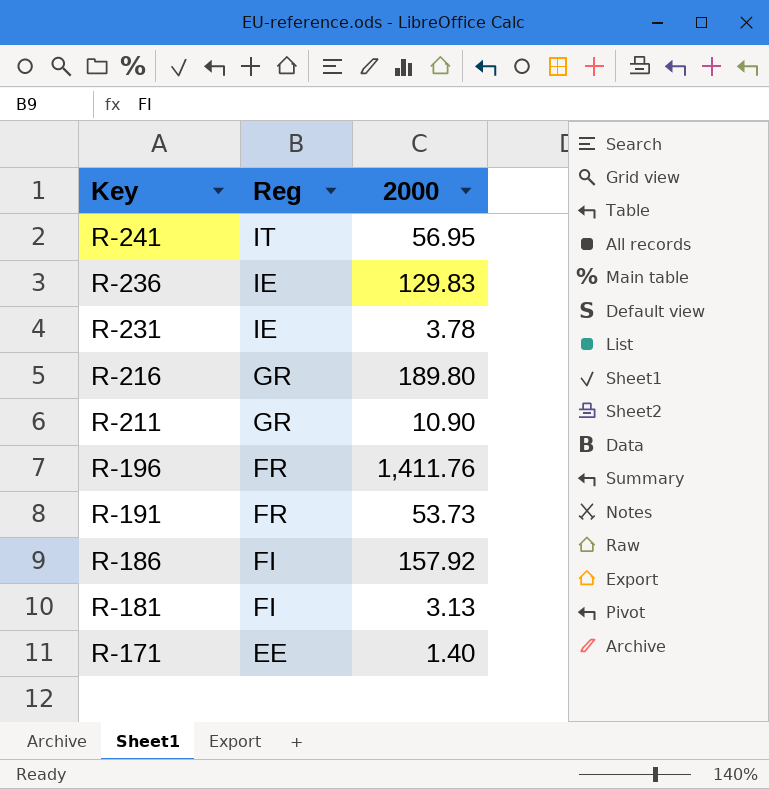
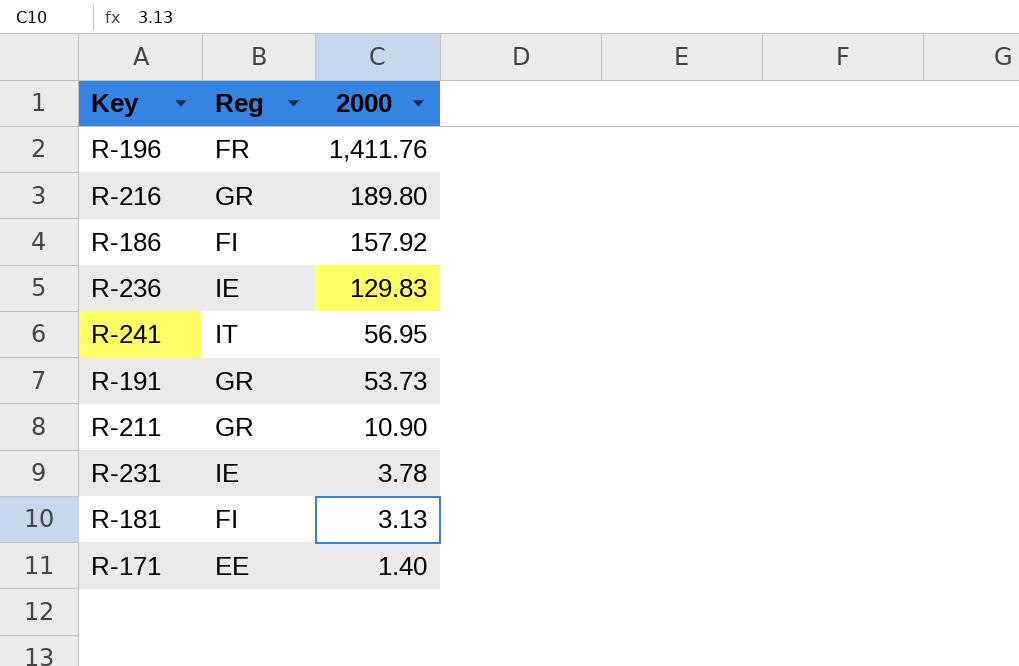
row order: Key descending -> 2000 descending
R-191 | Reg: FR -> GR

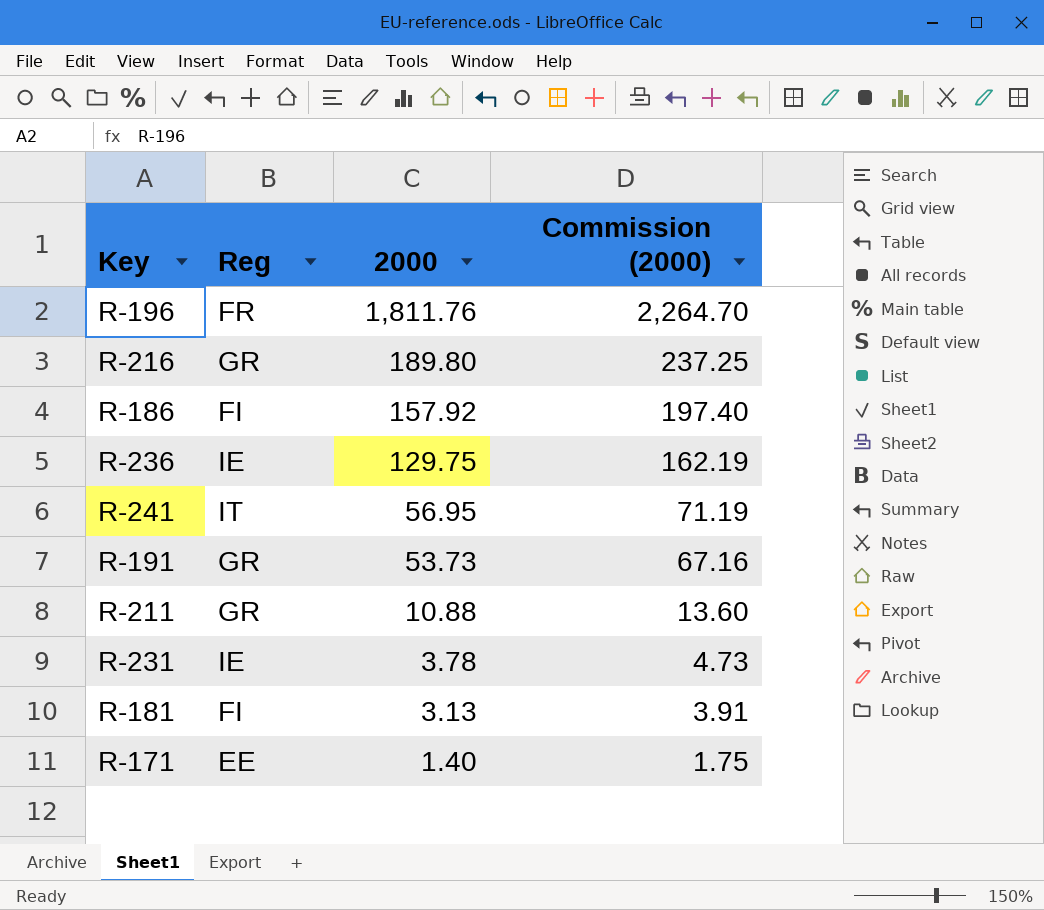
column Commission (2000) | formula: none -> [2000] * 1.25
R-196 | 2000: 1,411.76 -> 1,811.76
R-236 | 2000: 129.83 -> 129.75
R-211 | 2000: 10.90 -> 10.88

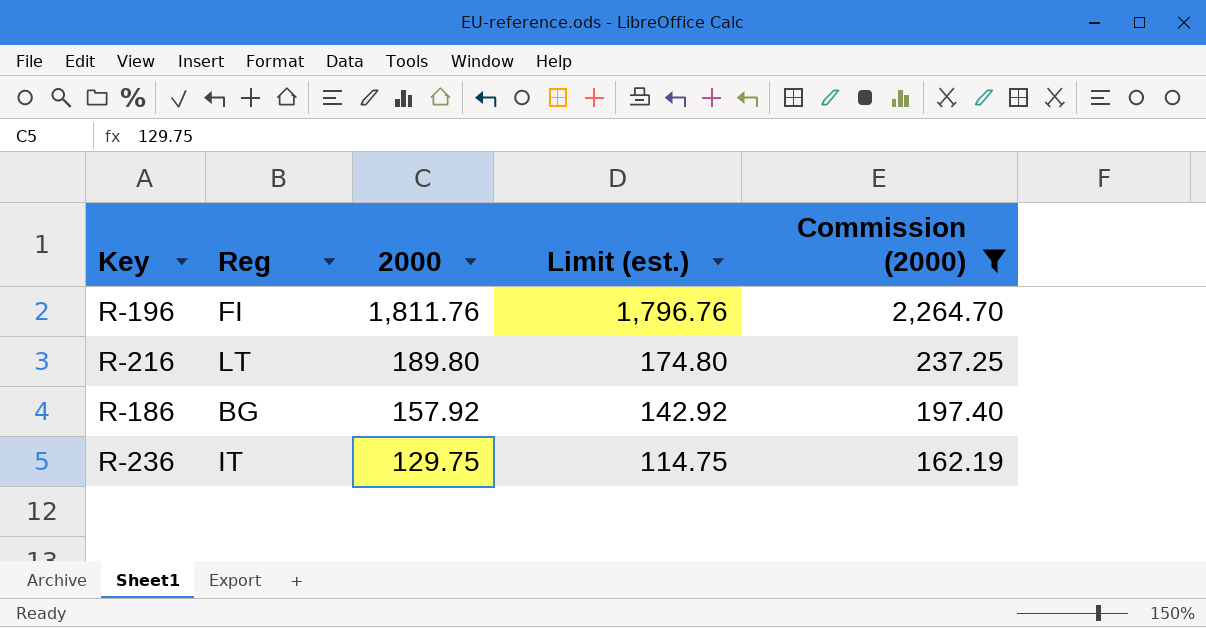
filter: none -> Commission (2000) >= 162.19
column Limit (est.) | formula: none -> [2000] - 15
R-196 | Reg: FR -> FI
R-216 | Reg: GR -> LT
R-186 | Reg: FI -> BG
R-236 | Reg: IE -> IT

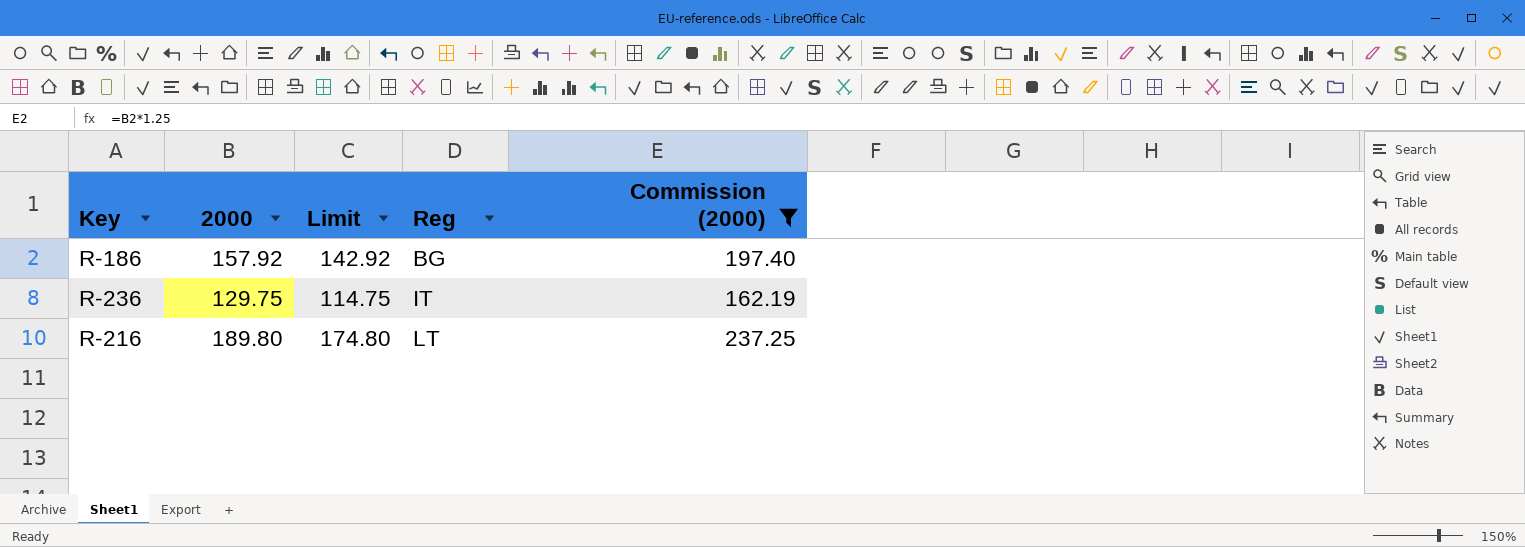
row order: 2000 descending -> Reg ascending
column name: Limit (est.) -> Limit
column Reg | position: 2 -> 4
row R-196: FI | 1,811.76 | 1,796.76 | 2,264.70 -> none

